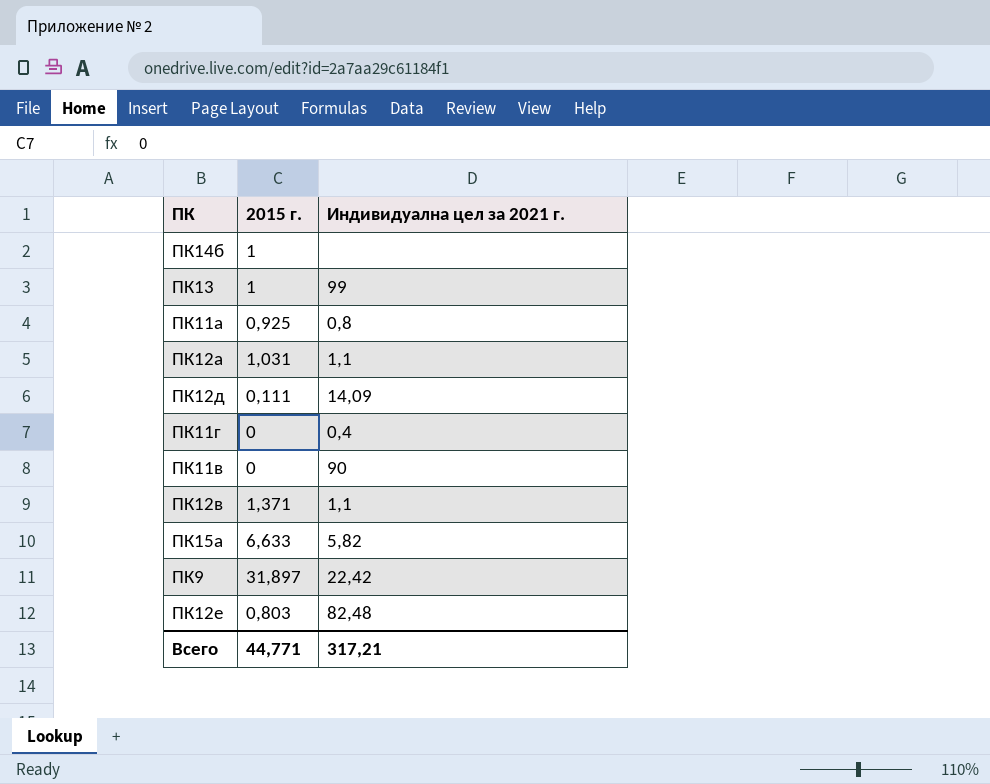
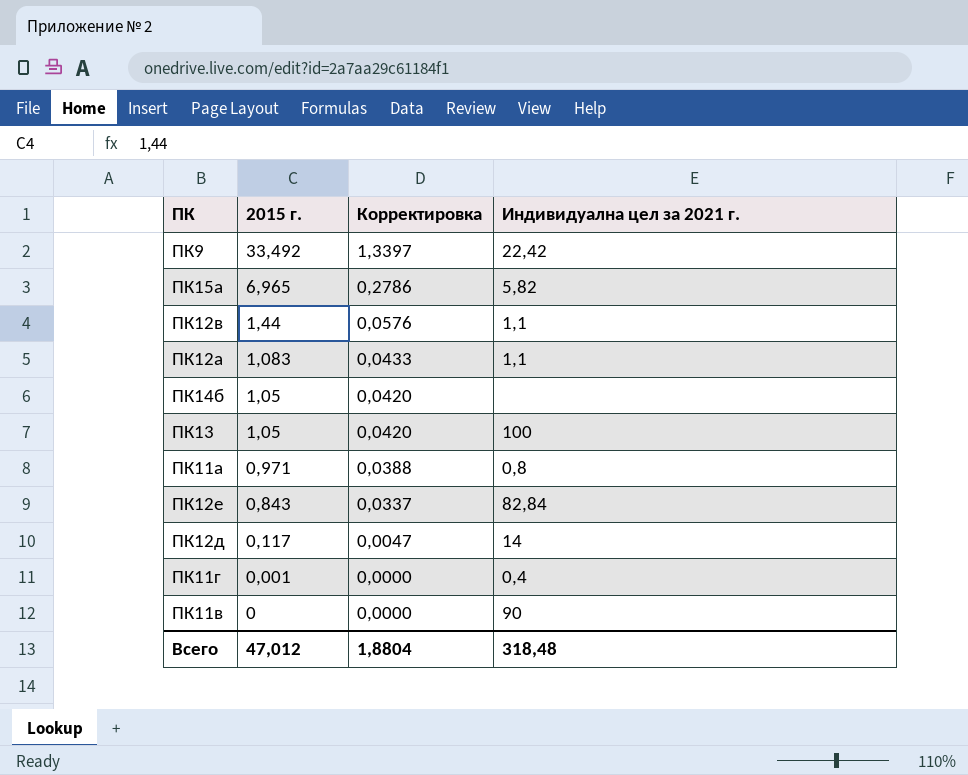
row order: none -> 2015 г. descending
column Корректировка | formula: none -> [2015 г.] * 0,04
ПК9 | 2015 г.: 31,897 -> 33,492
ПК15а | 2015 г.: 6,633 -> 6,965
ПК12в | 2015 г.: 1,371 -> 1,44
ПК12а | 2015 г.: 1,031 -> 1,083
ПК14б | 2015 г.: 1 -> 1,05
ПК13 | 2015 г.: 1 -> 1,05
ПК13 | Индивидуална цел за 2021 г.: 99 -> 100
ПК11а | 2015 г.: 0,925 -> 0,971
ПК12е | 2015 г.: 0,803 -> 0,843
ПК12е | Индивидуална цел за 2021 г.: 82,48 -> 82,84
ПК12д | 2015 г.: 0,111 -> 0,117
ПК12д | Индивидуална цел за 2021 г.: 14,09 -> 14
ПК11г | 2015 г.: 0 -> 0,001
Всего | 2015 г.: 44,771 -> 47,012
Всего | Индивидуална цел за 2021 г.: 317,21 -> 318,48

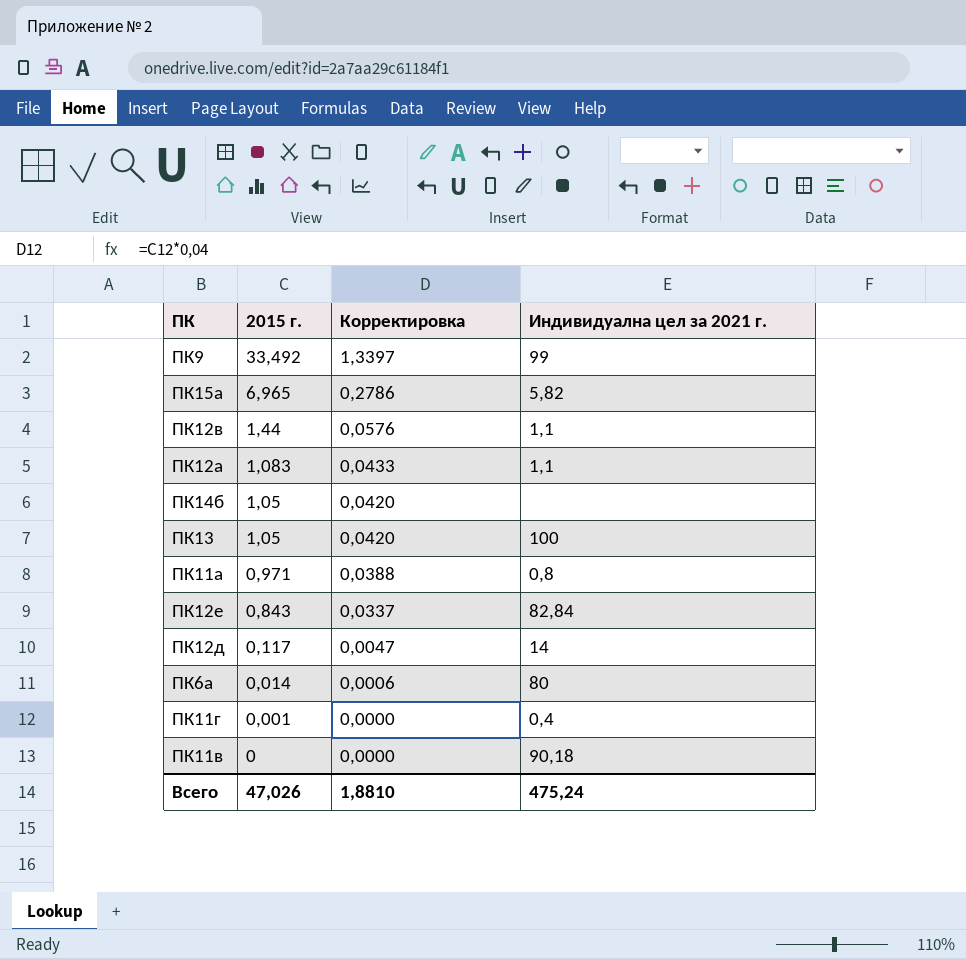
ПК9 | Индивидуална цел за 2021 г.: 22,42 -> 99
row ПК6a: none -> 0,014 | 0,0006 | 80
ПК11в | Индивидуална цел за 2021 г.: 90 -> 90,18
Всего | 2015 г.: 47,012 -> 47,026
Всего | Корректировка: 1,8804 -> 1,8810
Всего | Индивидуална цел за 2021 г.: 318,48 -> 475,24

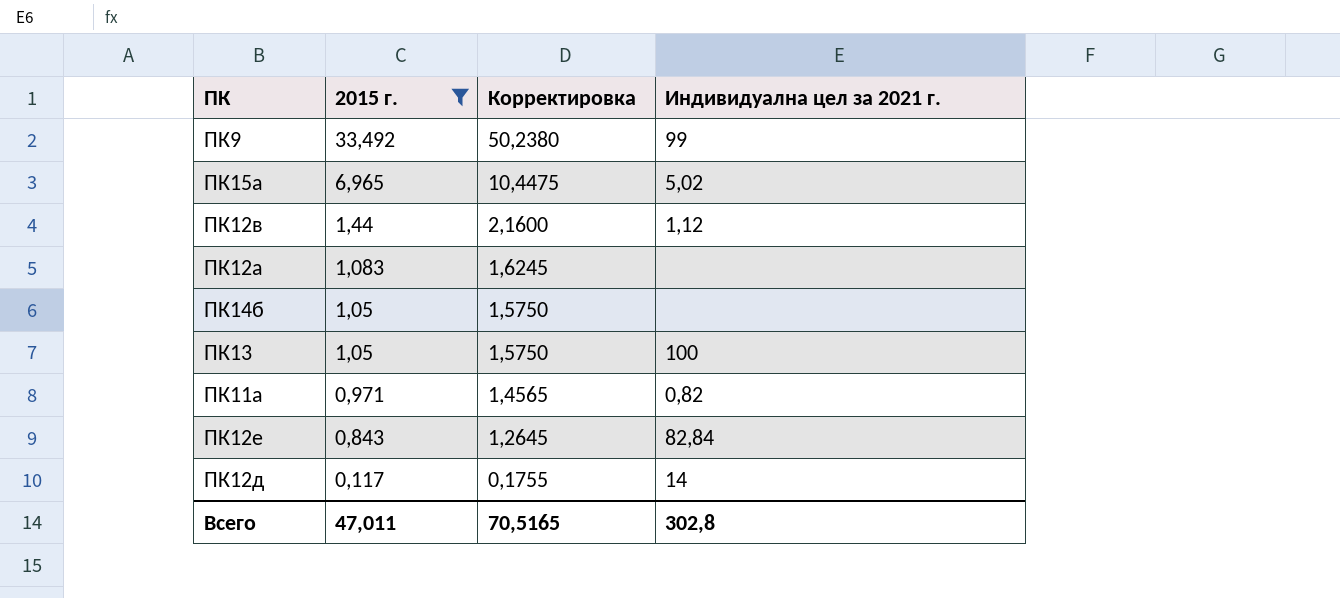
filter: none -> 2015 г. >= 0,117
column Корректировка | formula: [2015 г.] * 0,04 -> [2015 г.] * 1,5
ПК15а | Индивидуална цел за 2021 г.: 5,82 -> 5,02
ПК12в | Индивидуална цел за 2021 г.: 1,1 -> 1,12
ПК12а | Индивидуална цел за 2021 г.: 1,1 -> none
ПК11а | Индивидуална цел за 2021 г.: 0,8 -> 0,82
Всего | 2015 г.: 47,026 -> 47,011
Всего | Корректировка: 1,8810 -> 70,5165
Всего | Индивидуална цел за 2021 г.: 475,24 -> 302,8

